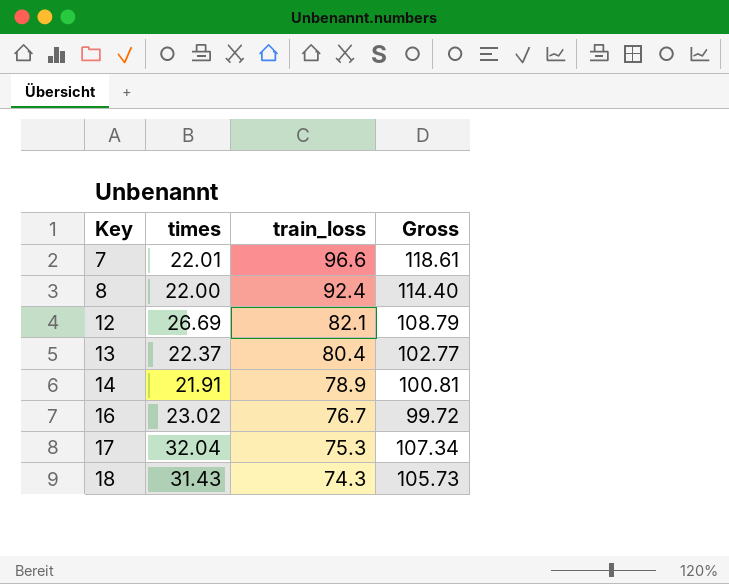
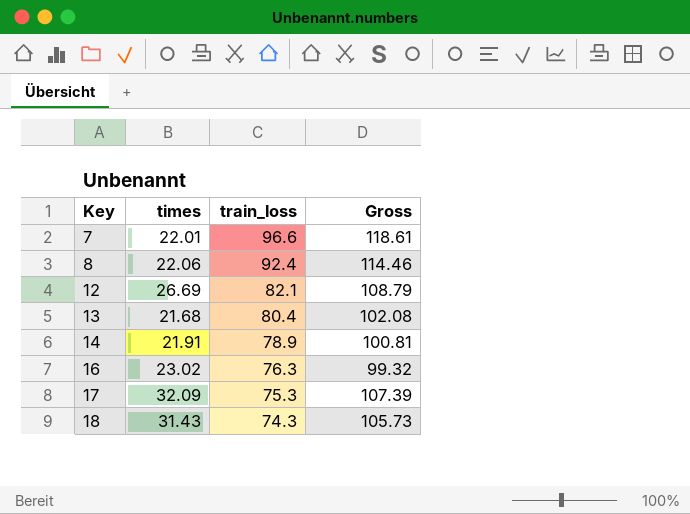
8 | times: 22.00 -> 22.06
8 | Gross: 114.40 -> 114.46
13 | times: 22.37 -> 21.68
13 | Gross: 102.77 -> 102.08
16 | train_loss: 76.7 -> 76.3
16 | Gross: 99.72 -> 99.32
17 | times: 32.04 -> 32.09
17 | Gross: 107.34 -> 107.39

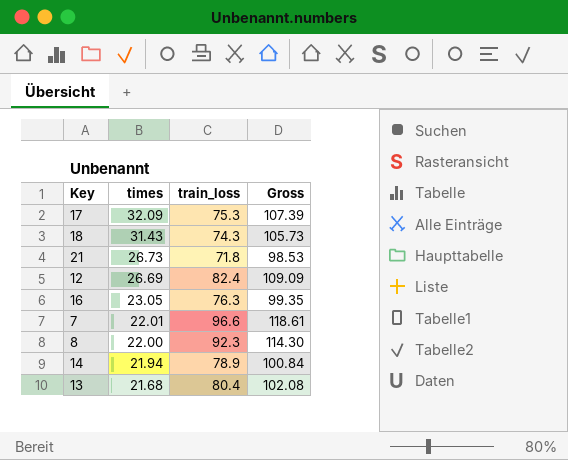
row order: Key ascending -> times descending
row 21: none -> 26.73 | 71.8 | 98.53
12 | train_loss: 82.1 -> 82.4
12 | Gross: 108.79 -> 109.09
16 | times: 23.02 -> 23.05
16 | Gross: 99.32 -> 99.35
8 | times: 22.06 -> 22.00
8 | train_loss: 92.4 -> 92.3
8 | Gross: 114.46 -> 114.30
14 | times: 21.91 -> 21.94
14 | Gross: 100.81 -> 100.84

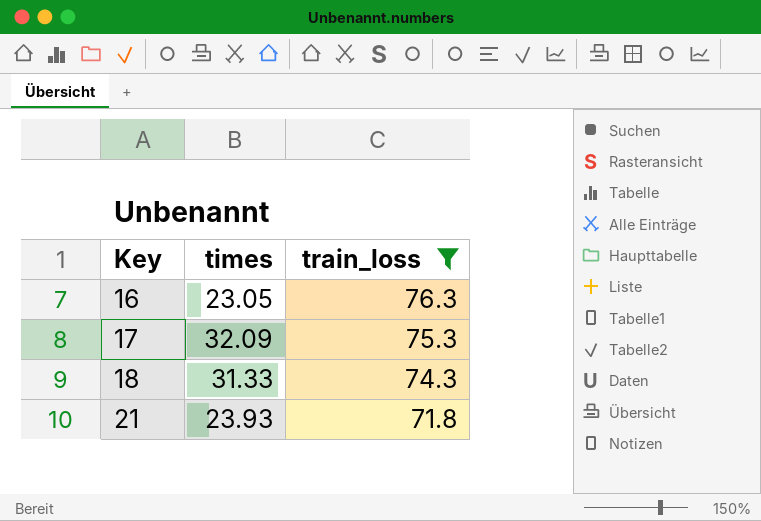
filter: none -> train_loss <= 76.3
row order: times descending -> Key ascending
column Gross | formula: [times] + [train_loss] -> none
18 | times: 31.43 -> 31.33
21 | times: 26.73 -> 23.93

